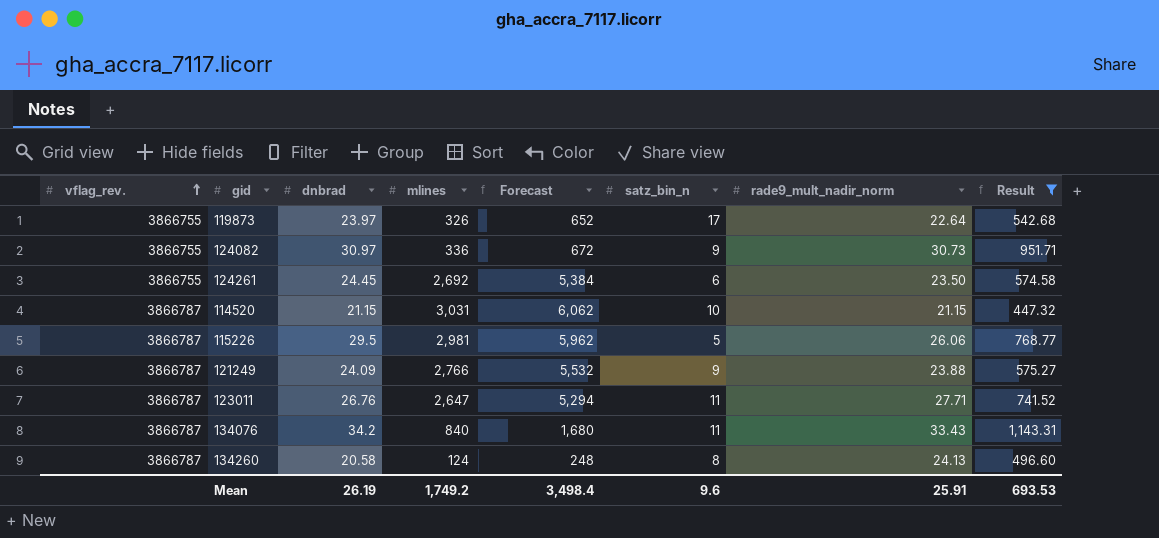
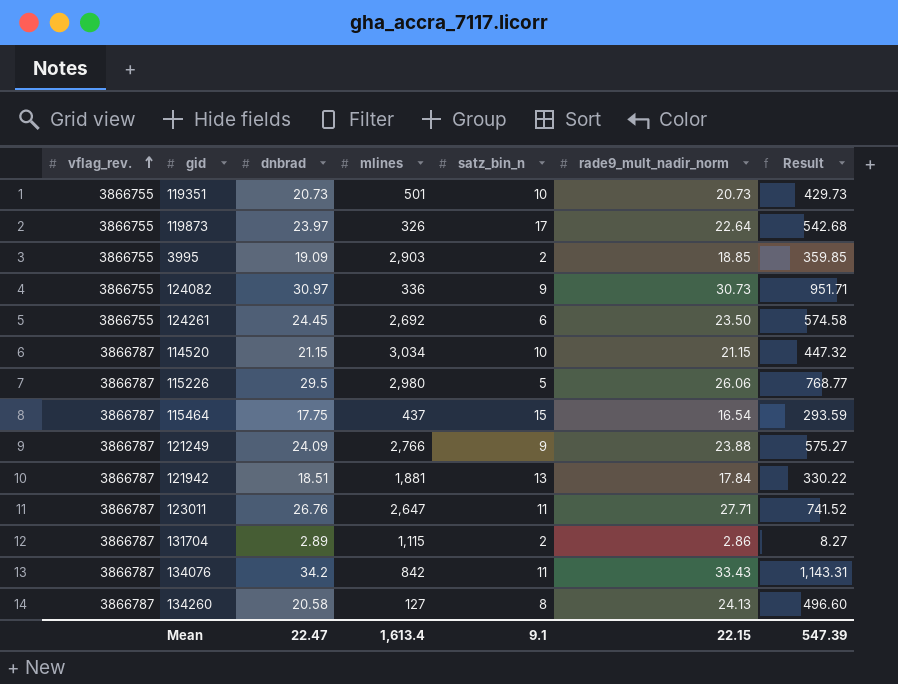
filter: Result >= 447.32 -> none
column Forecast | formula: [mlines] * 2 -> none
114520 | mlines: 3,031 -> 3,034
115226 | mlines: 2,981 -> 2,980
134076 | mlines: 840 -> 842
134260 | mlines: 124 -> 127
Mean | dnbrad: 26.19 -> 22.47
Mean | mlines: 1,749.2 -> 1,613.4
Mean | satz_bin_n: 9.6 -> 9.1
Mean | rade9_mult_nadir_norm: 25.91 -> 22.15
Mean | Result: 693.53 -> 547.39

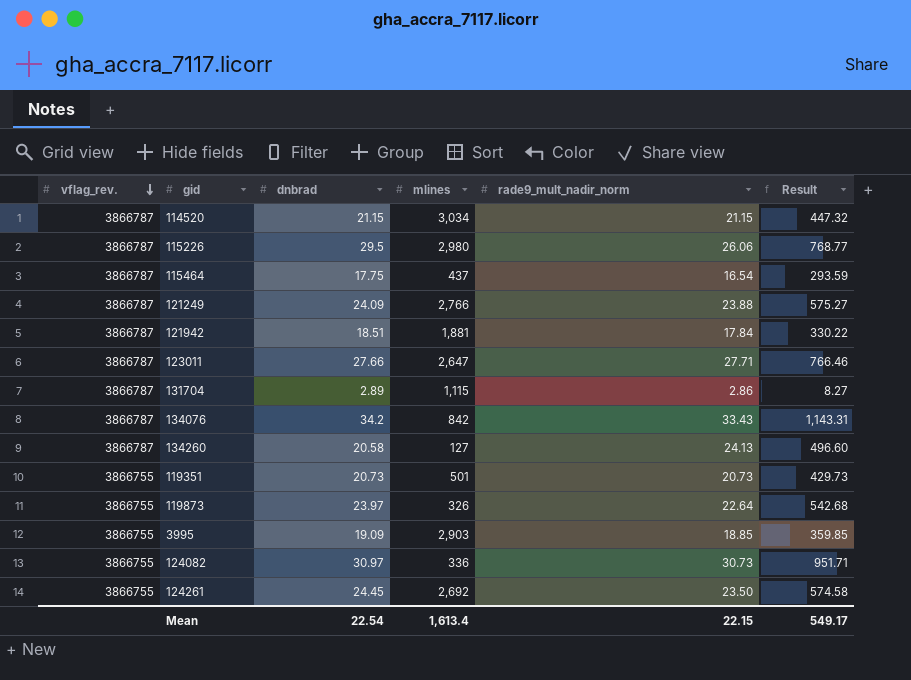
row order: vflag_rev. ascending -> vflag_rev. descending
column satz_bin_n | position: 5 -> none
123011 | dnbrad: 26.76 -> 27.66
123011 | Result: 741.52 -> 766.46
Mean | dnbrad: 22.47 -> 22.54
Mean | Result: 547.39 -> 549.17

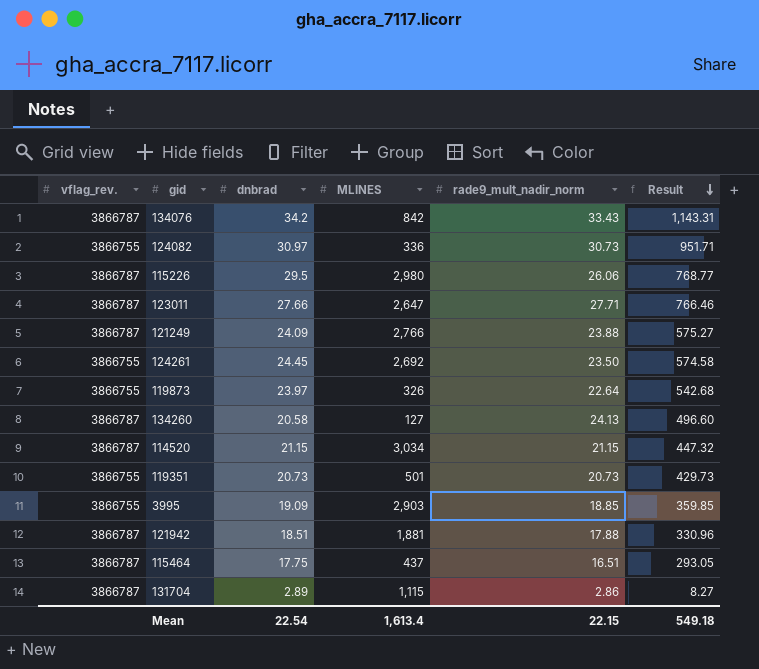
row order: vflag_rev. descending -> Result descending
column name: mlines -> MLINES
121942 | rade9_mult_nadir_norm: 17.84 -> 17.88
121942 | Result: 330.22 -> 330.96
115464 | rade9_mult_nadir_norm: 16.54 -> 16.51
115464 | Result: 293.59 -> 293.05
Mean | Result: 549.17 -> 549.18

